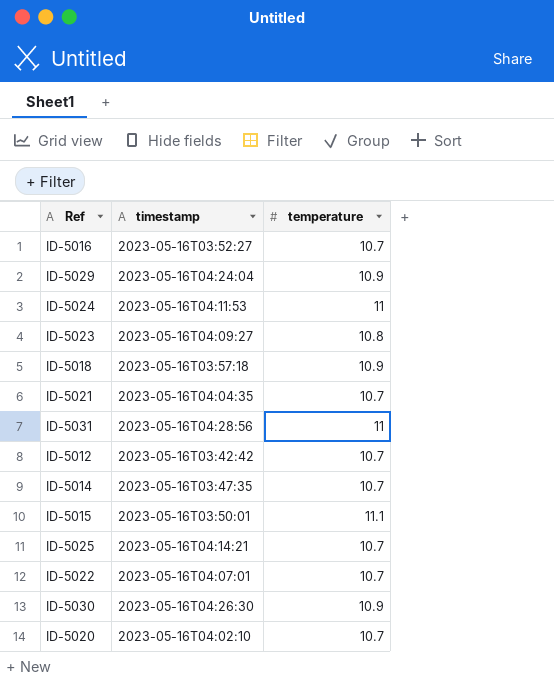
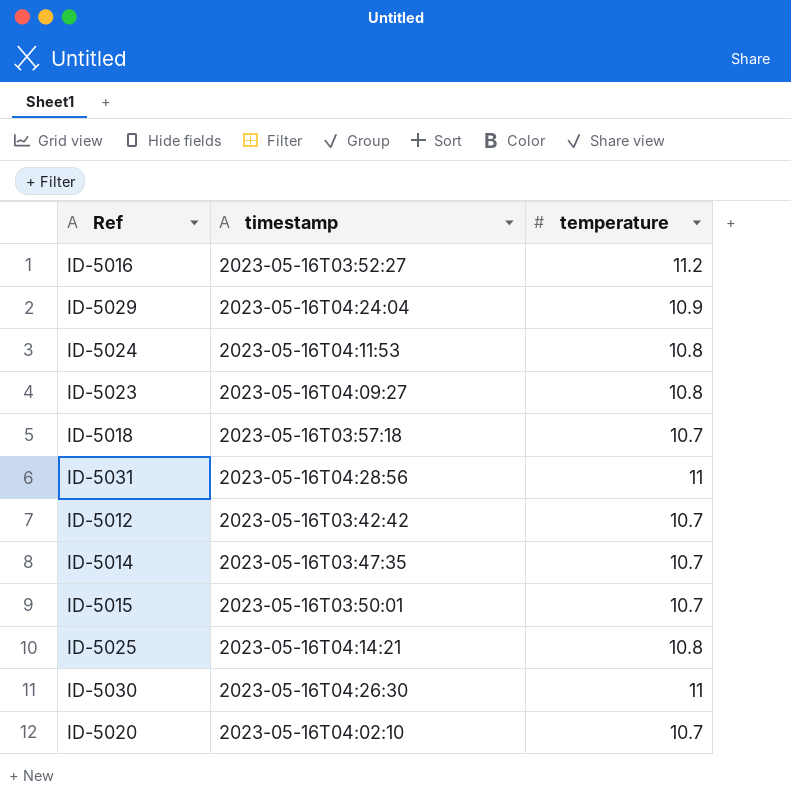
row ID-5021: 2023-05-16T04:04:35 | 10.7 -> none
row ID-5022: 2023-05-16T04:07:01 | 10.7 -> none
ID-5016 | temperature: 10.7 -> 11.2
ID-5024 | temperature: 11 -> 10.8
ID-5018 | temperature: 10.9 -> 10.7
ID-5015 | temperature: 11.1 -> 10.7
ID-5025 | temperature: 10.7 -> 10.8
ID-5030 | temperature: 10.9 -> 11

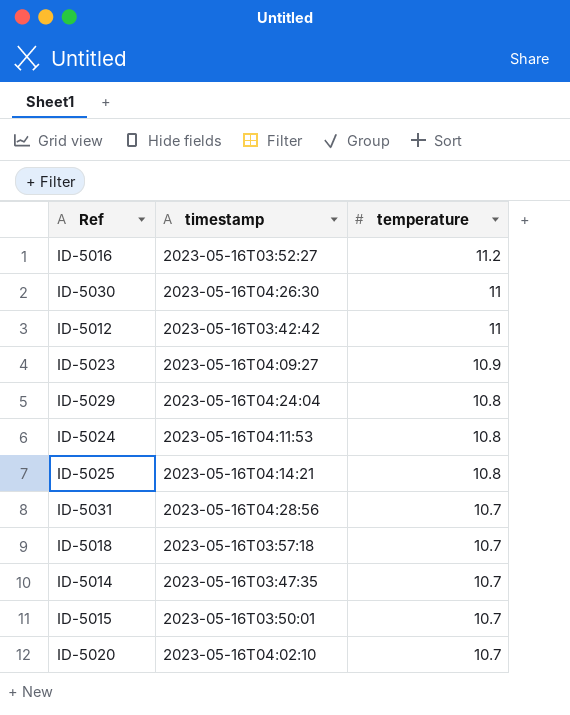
row order: none -> temperature descending
ID-5012 | temperature: 10.7 -> 11
ID-5023 | temperature: 10.8 -> 10.9
ID-5029 | temperature: 10.9 -> 10.8
ID-5031 | temperature: 11 -> 10.7

